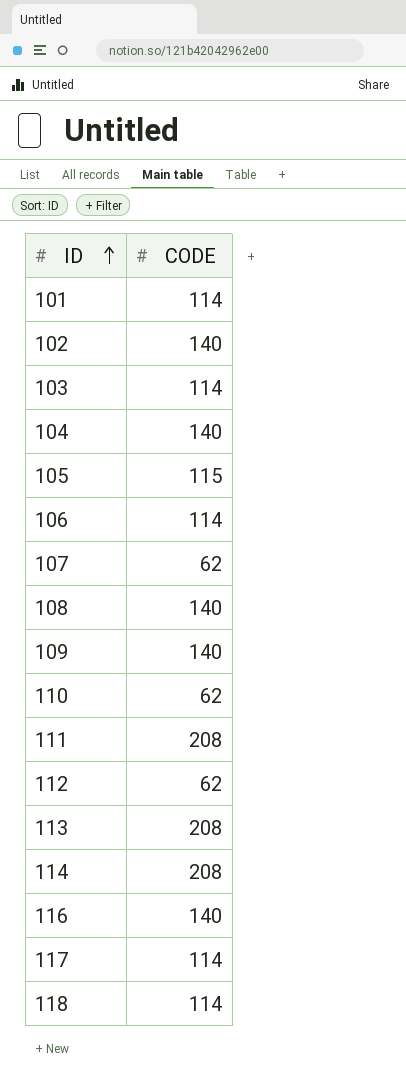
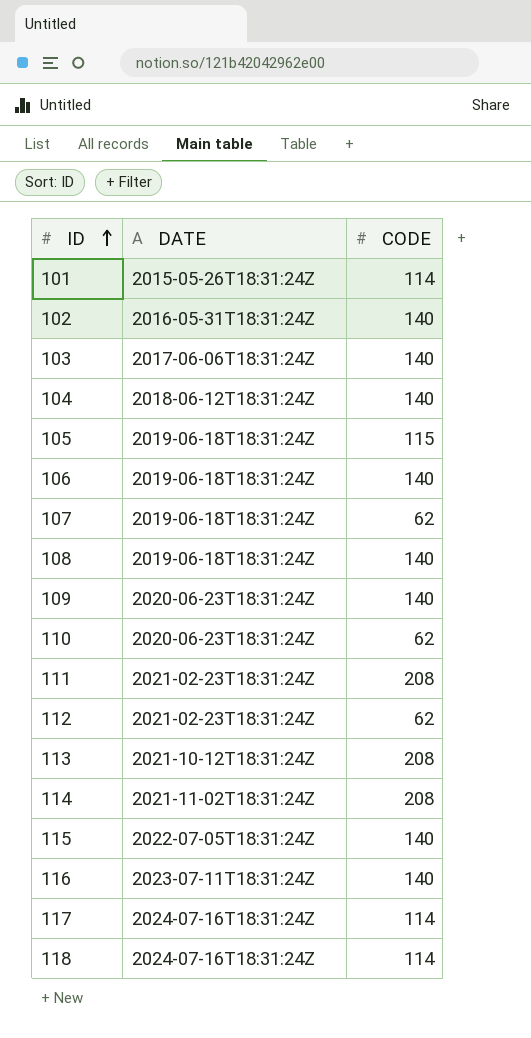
column DATE | position: none -> 2
103 | CODE: 114 -> 140
106 | CODE: 114 -> 140
row 115: none -> 2022-07-05T18:31:24Z | 140

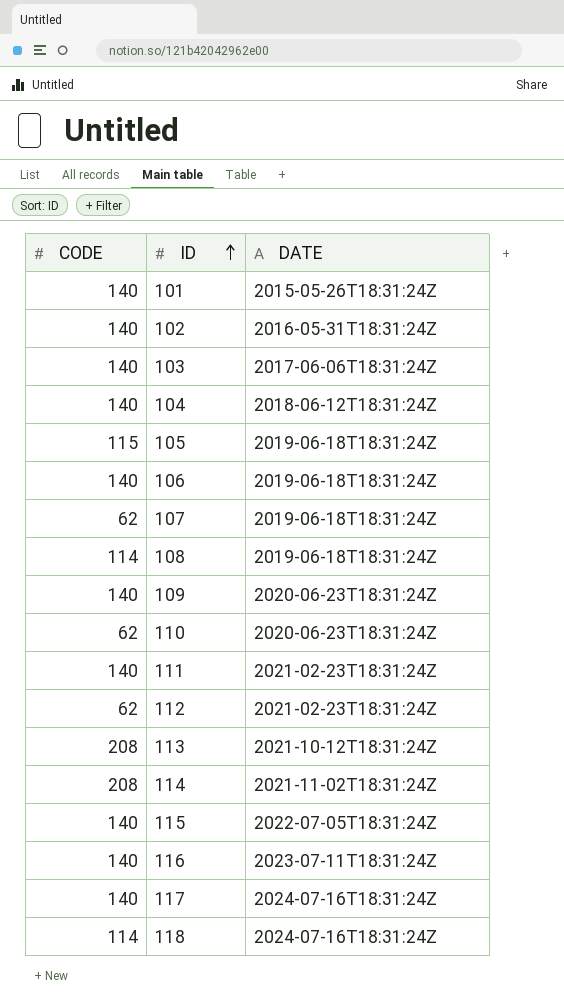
column CODE | position: 3 -> 1
101 | CODE: 114 -> 140
108 | CODE: 140 -> 114
111 | CODE: 208 -> 140
117 | CODE: 114 -> 140

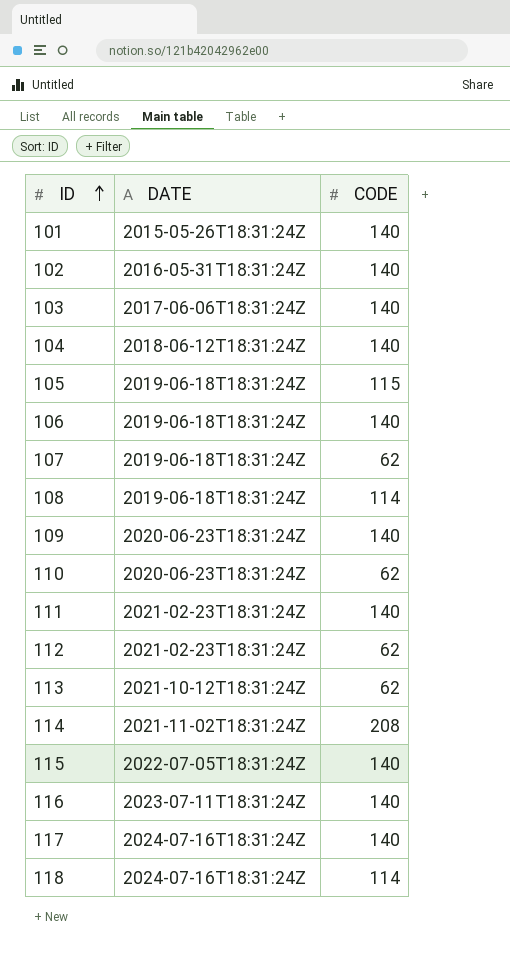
column CODE | position: 1 -> 3
113 | CODE: 208 -> 62

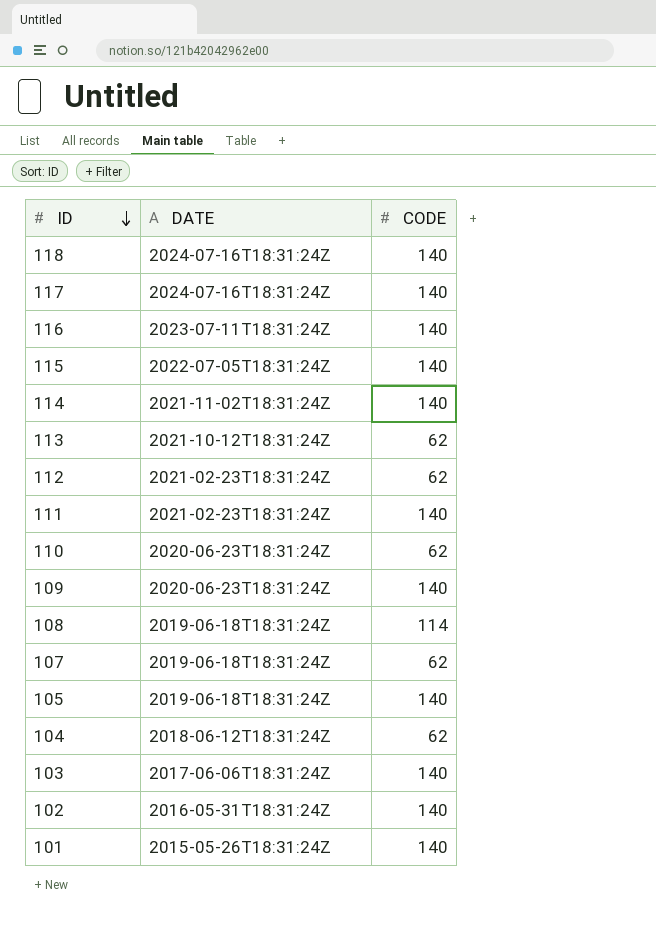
row order: ID ascending -> ID descending
row 106: 2019-06-18T18:31:24Z | 140 -> none
118 | CODE: 114 -> 140
114 | CODE: 208 -> 140
105 | CODE: 115 -> 140
104 | CODE: 140 -> 62

